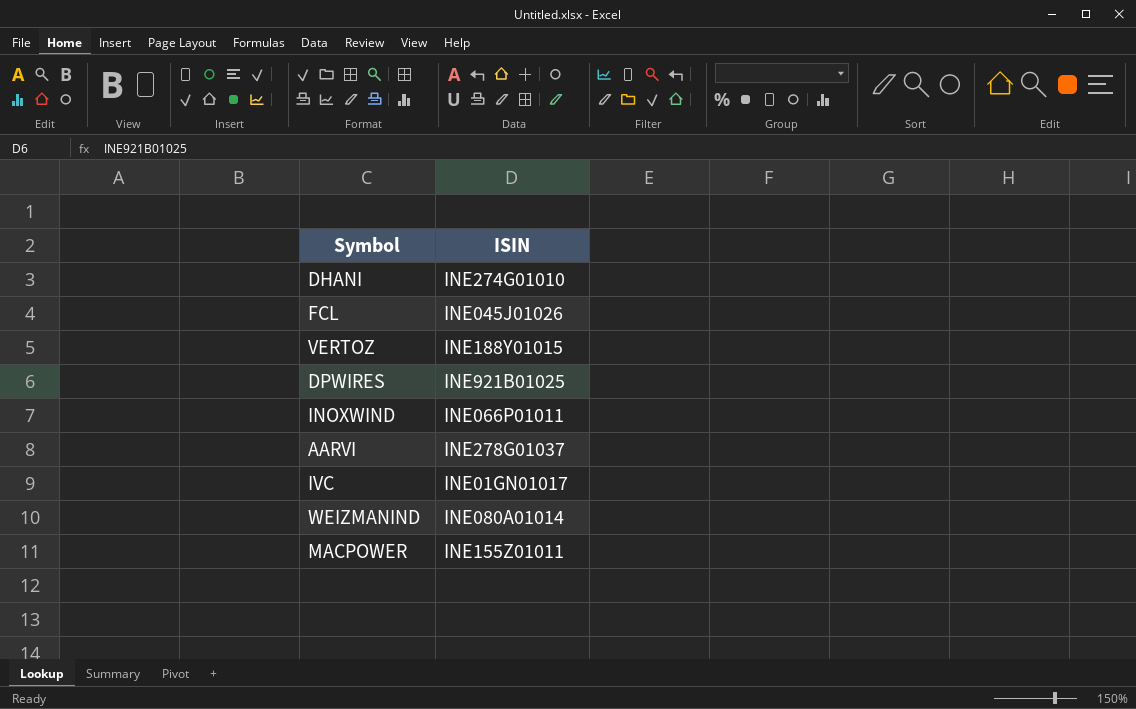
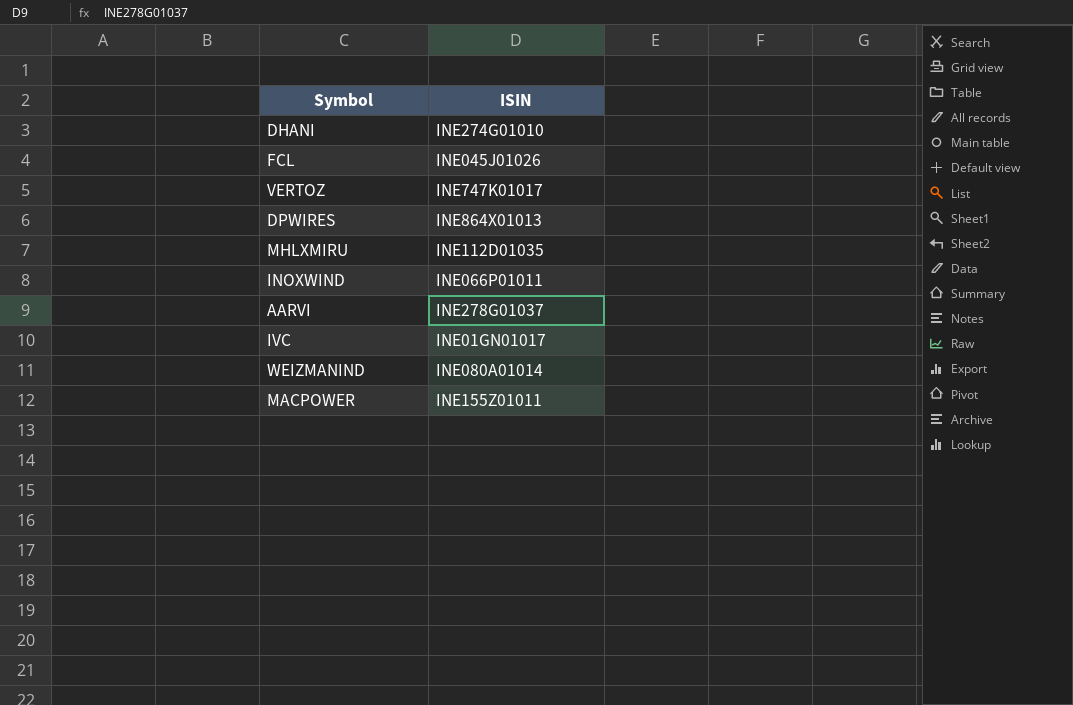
VERTOZ | ISIN: INE188Y01015 -> INE747K01017
DPWIRES | ISIN: INE921B01025 -> INE864X01013
row MHLXMIRU: none -> INE112D01035

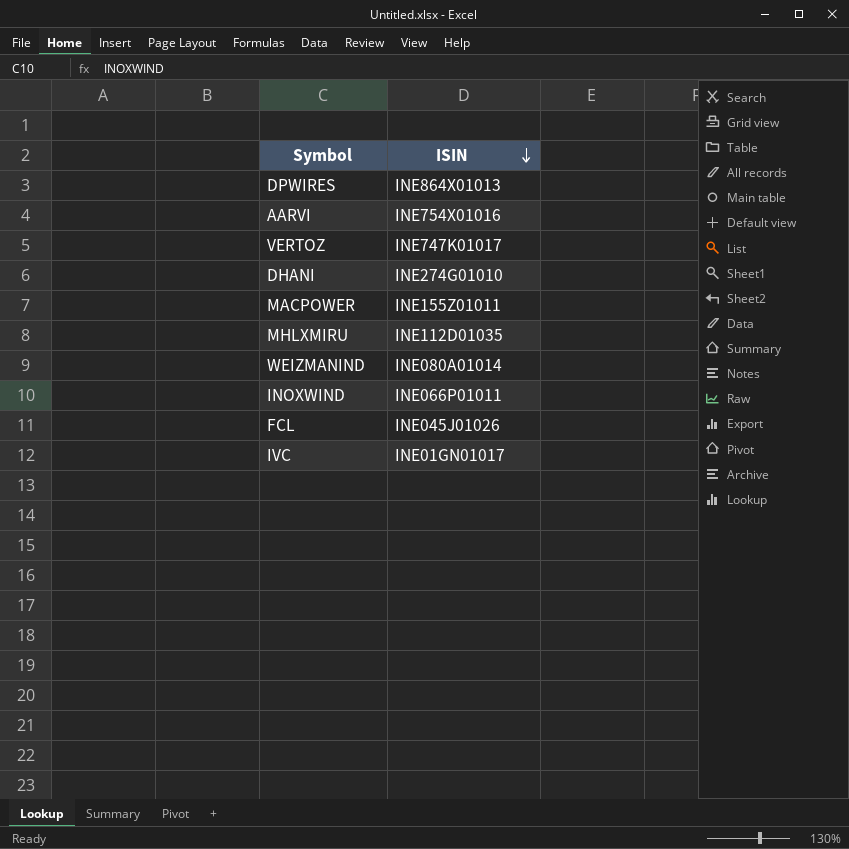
row order: none -> ISIN descending
AARVI | ISIN: INE278G01037 -> INE754X01016

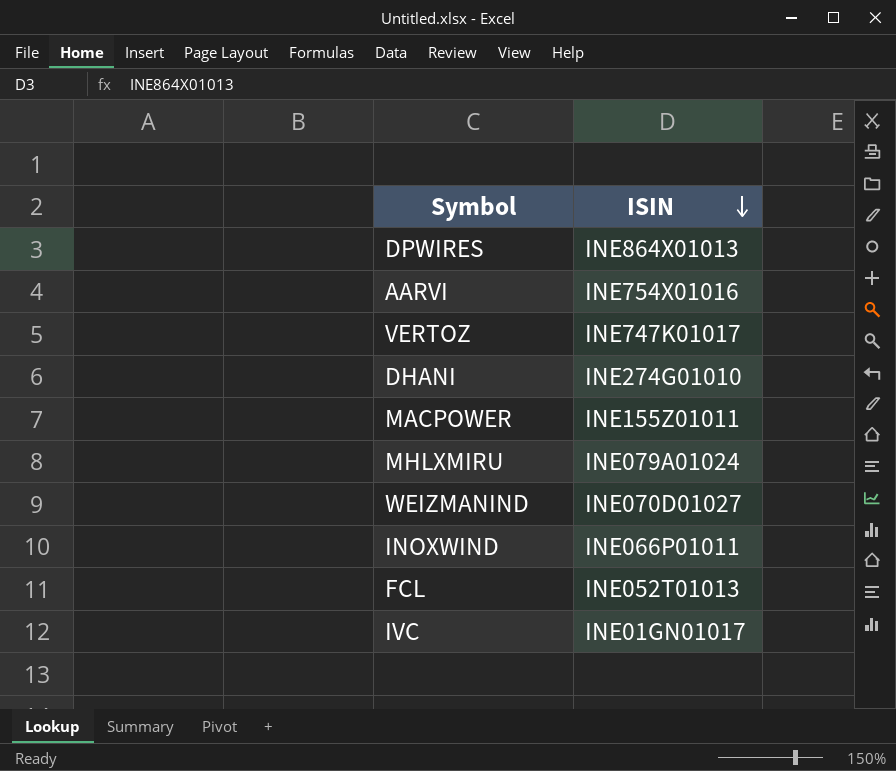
MHLXMIRU | ISIN: INE112D01035 -> INE079A01024
WEIZMANIND | ISIN: INE080A01014 -> INE070D01027
FCL | ISIN: INE045J01026 -> INE052T01013

